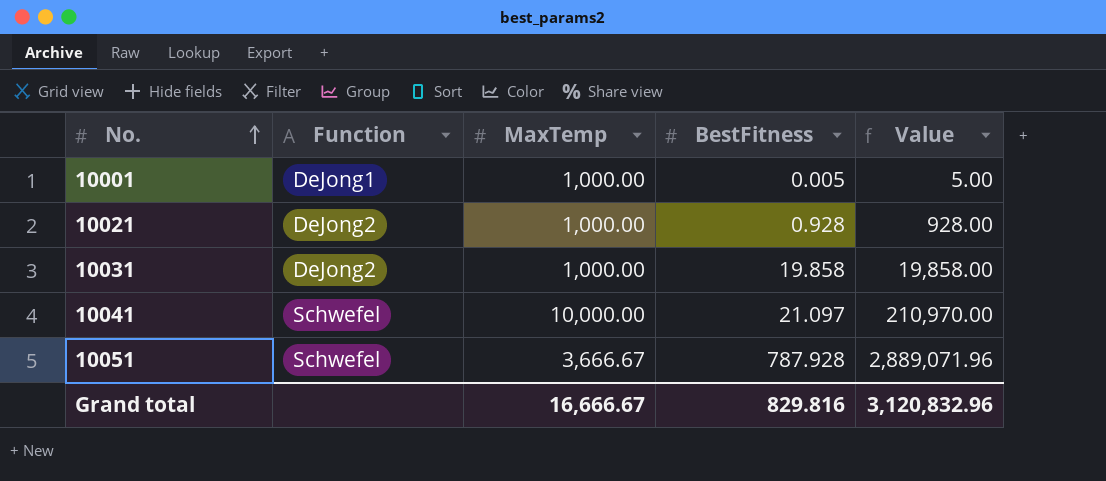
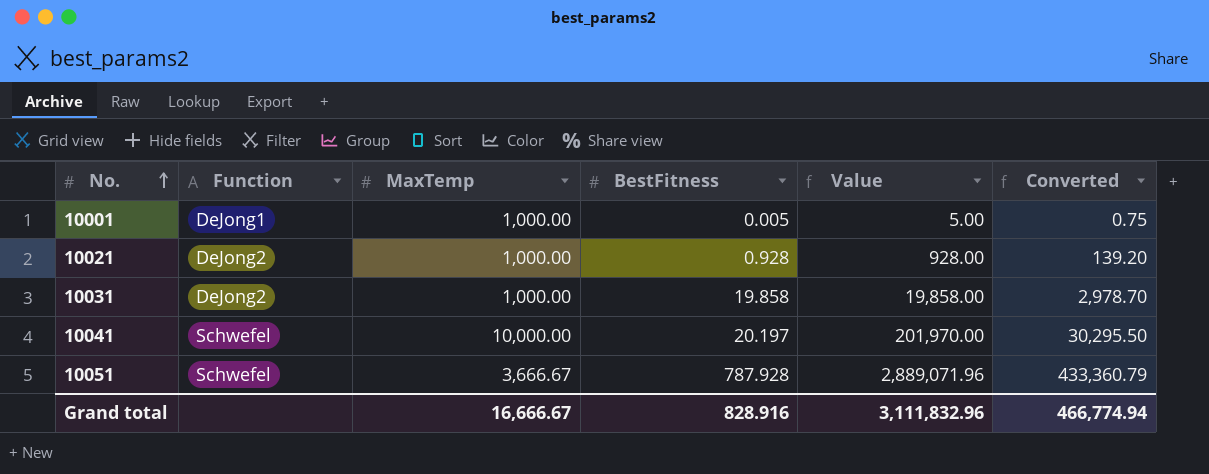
column Converted | formula: none -> [Value] * 0.15
10041 | BestFitness: 21.097 -> 20.197
10041 | Value: 210,970.00 -> 201,970.00
Grand total | BestFitness: 829.816 -> 828.916
Grand total | Value: 3,120,832.96 -> 3,111,832.96

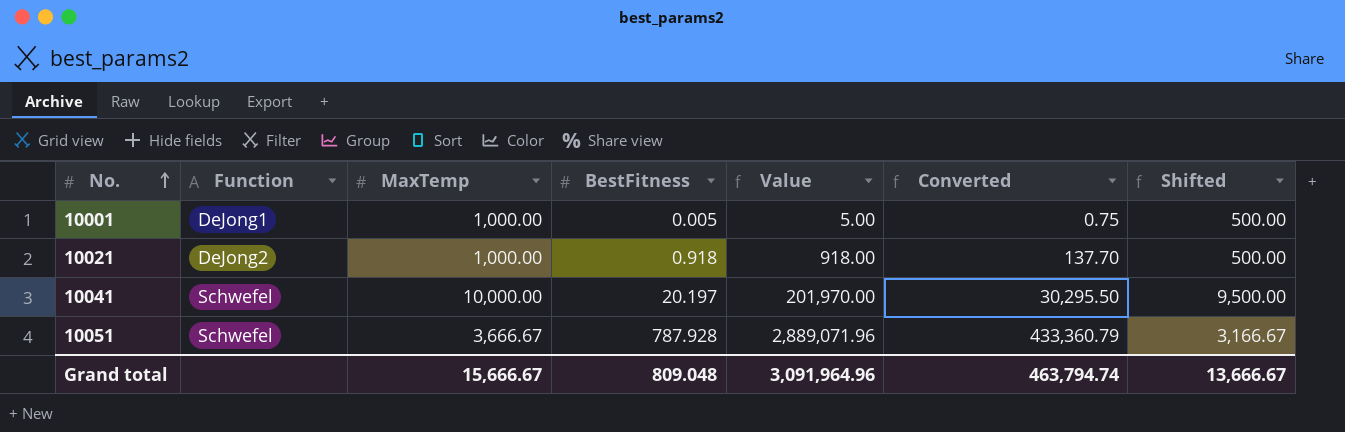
column Shifted | formula: none -> [MaxTemp] - 500
row 10031: DeJong2 | 1,000.00 | 19.858 | 19,858.00 | 2,978.70 -> none
10021 | BestFitness: 0.928 -> 0.918
10021 | Value: 928.00 -> 918.00
10021 | Converted: 139.20 -> 137.70
Grand total | MaxTemp: 16,666.67 -> 15,666.67
Grand total | BestFitness: 828.916 -> 809.048
Grand total | Value: 3,111,832.96 -> 3,091,964.96
Grand total | Converted: 466,774.94 -> 463,794.74

